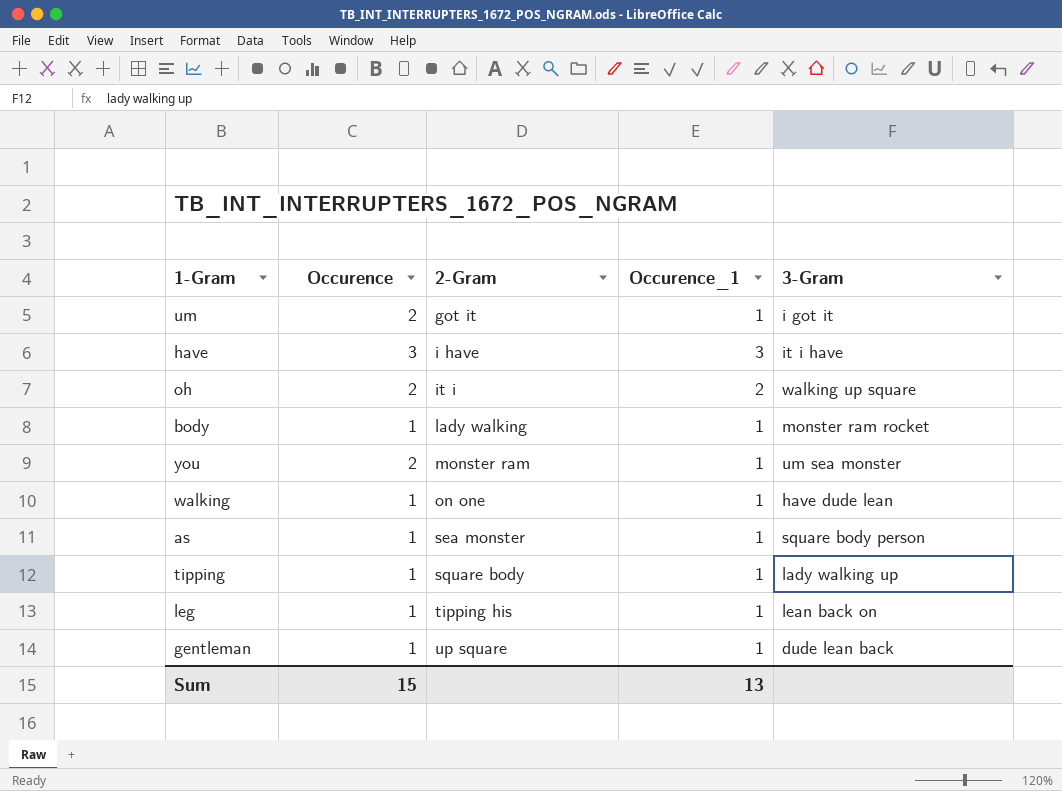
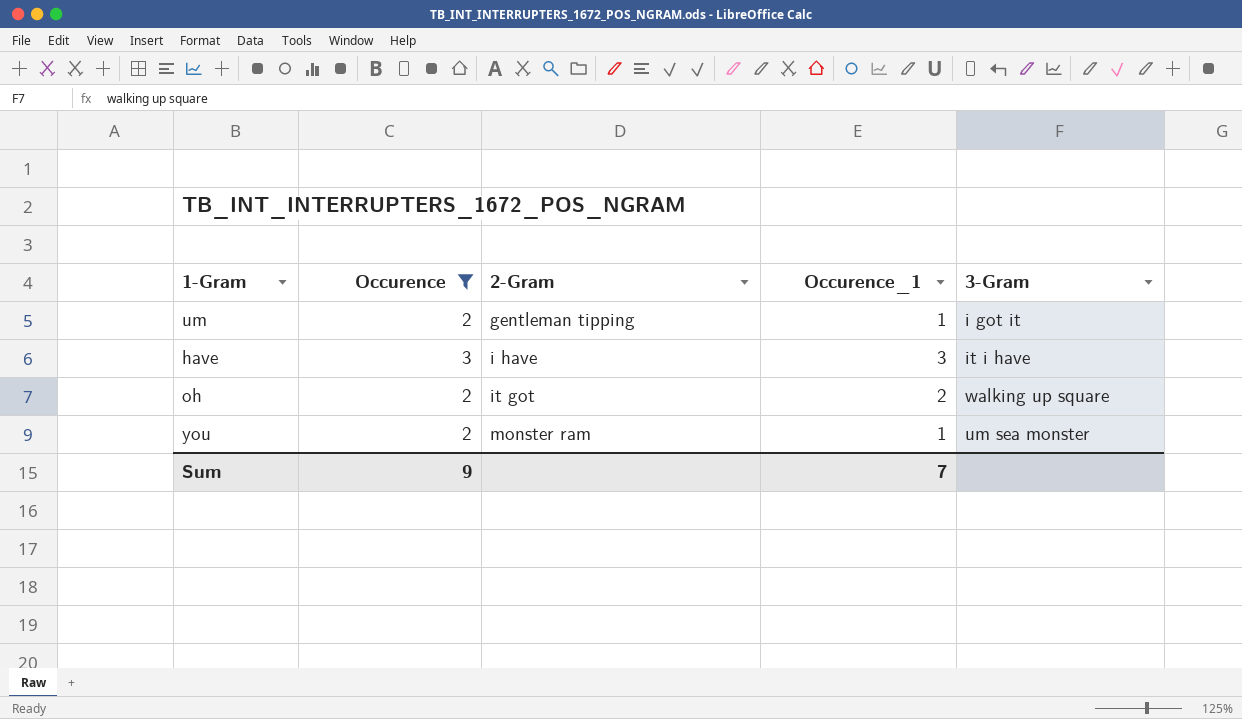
filter: none -> Occurence != 1
um | 2-Gram: got it -> gentleman tipping
oh | 2-Gram: it i -> it got
Sum | Occurence: 15 -> 9
Sum | Occurence_1: 13 -> 7

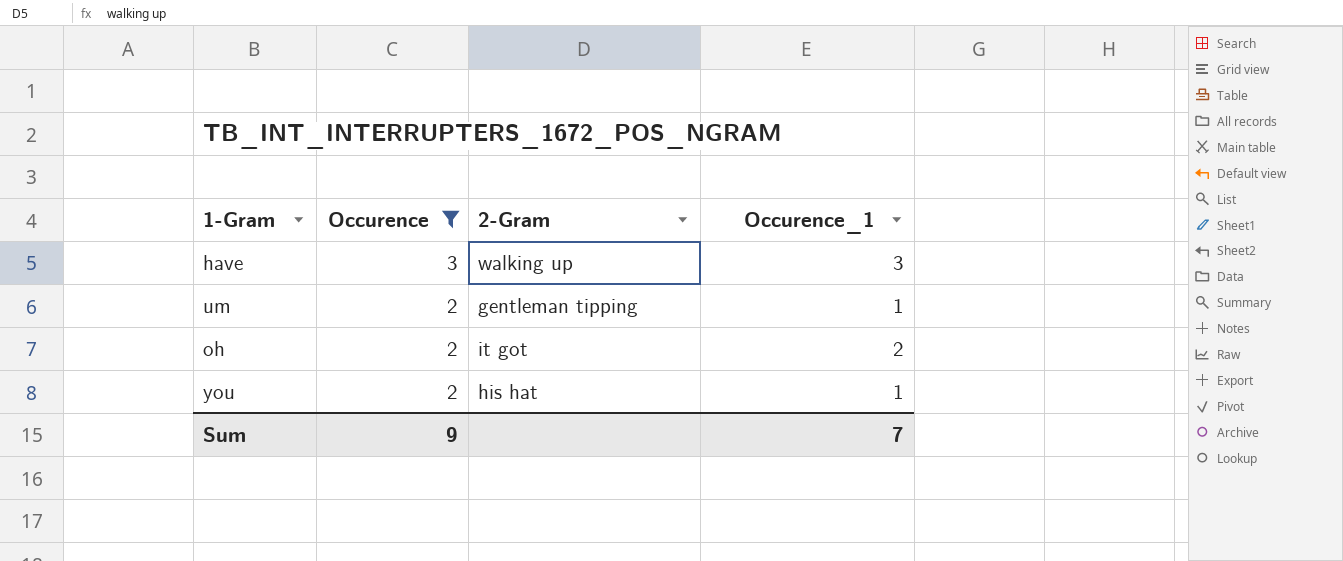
row order: 2-Gram ascending -> Occurence descending
column 3-Gram | position: 5 -> none
have | 2-Gram: i have -> walking up
you | 2-Gram: monster ram -> his hat

